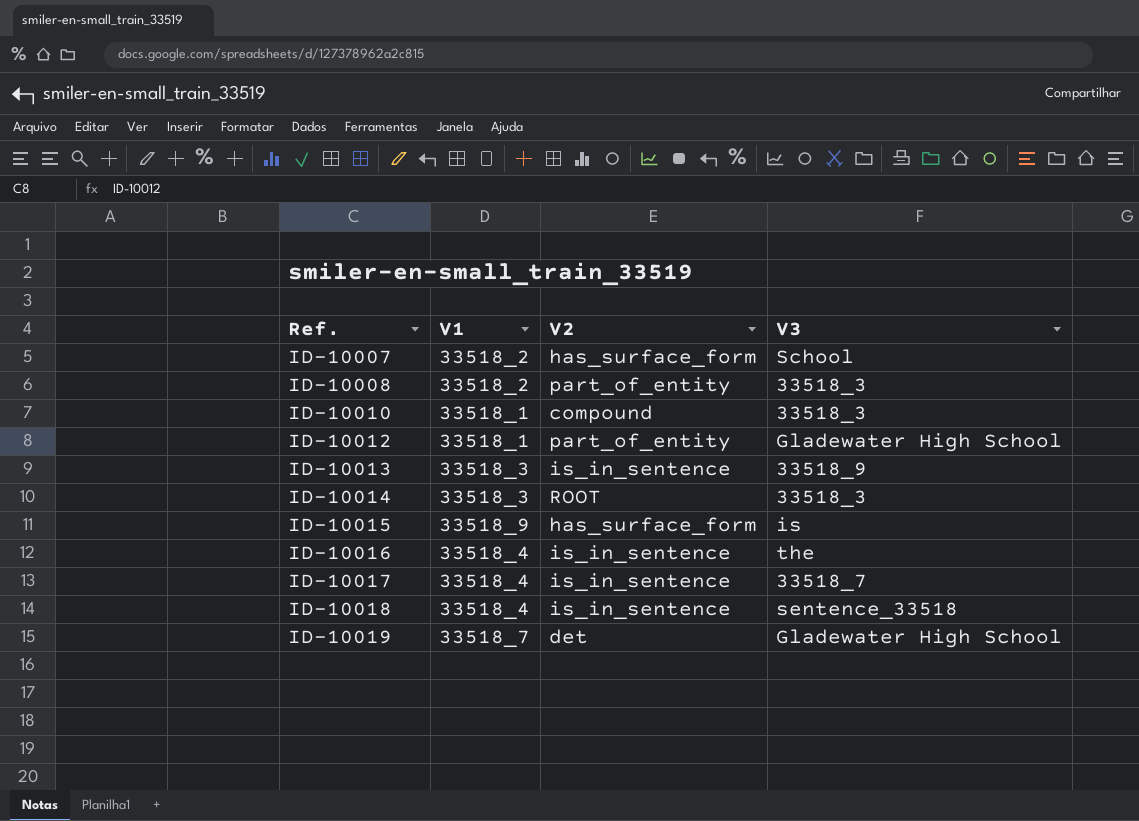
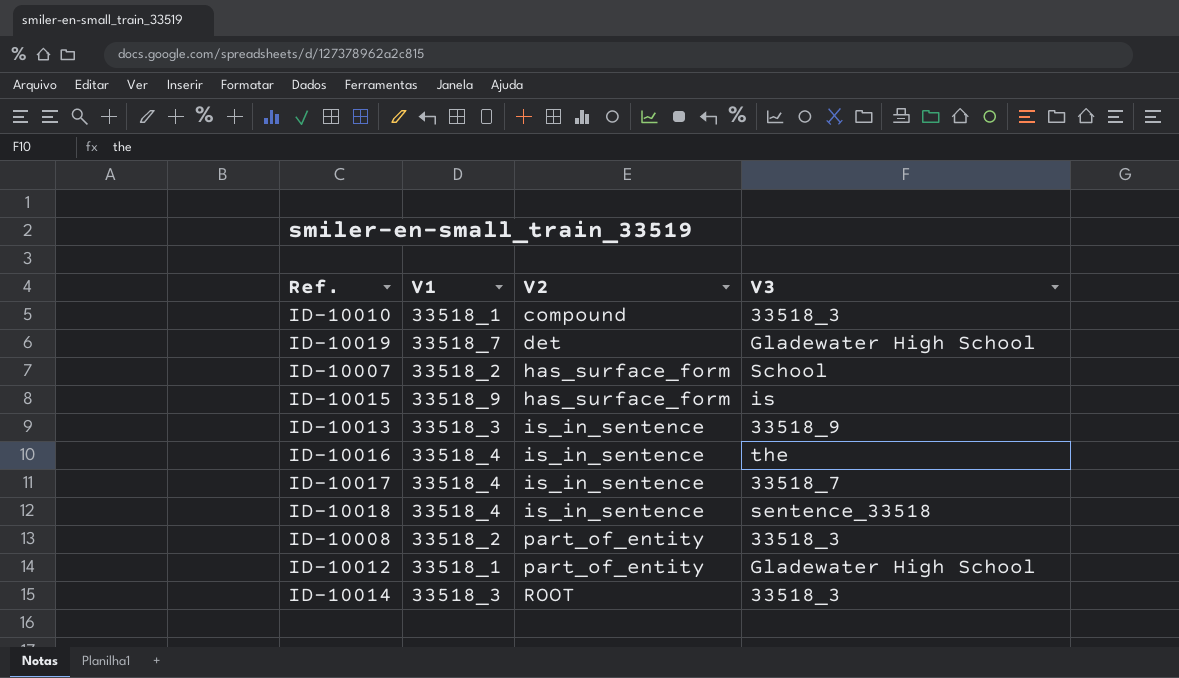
row order: Ref. ascending -> V2 ascending

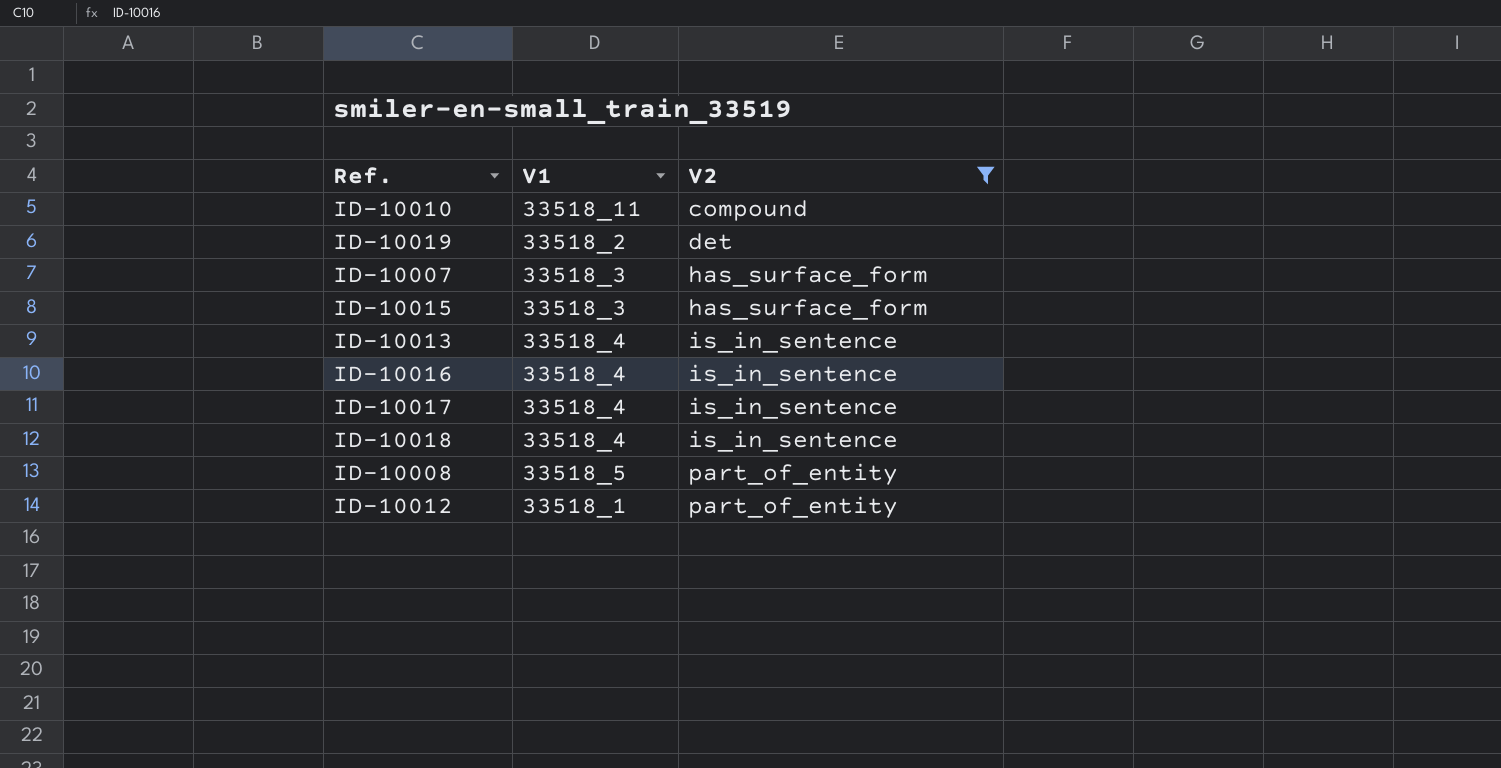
filter: none -> V2 != ROOT
column V3 | position: 4 -> none
ID-10010 | V1: 33518_1 -> 33518_11
ID-10019 | V1: 33518_7 -> 33518_2
ID-10007 | V1: 33518_2 -> 33518_3
ID-10015 | V1: 33518_9 -> 33518_3
ID-10013 | V1: 33518_3 -> 33518_4
ID-10008 | V1: 33518_2 -> 33518_5

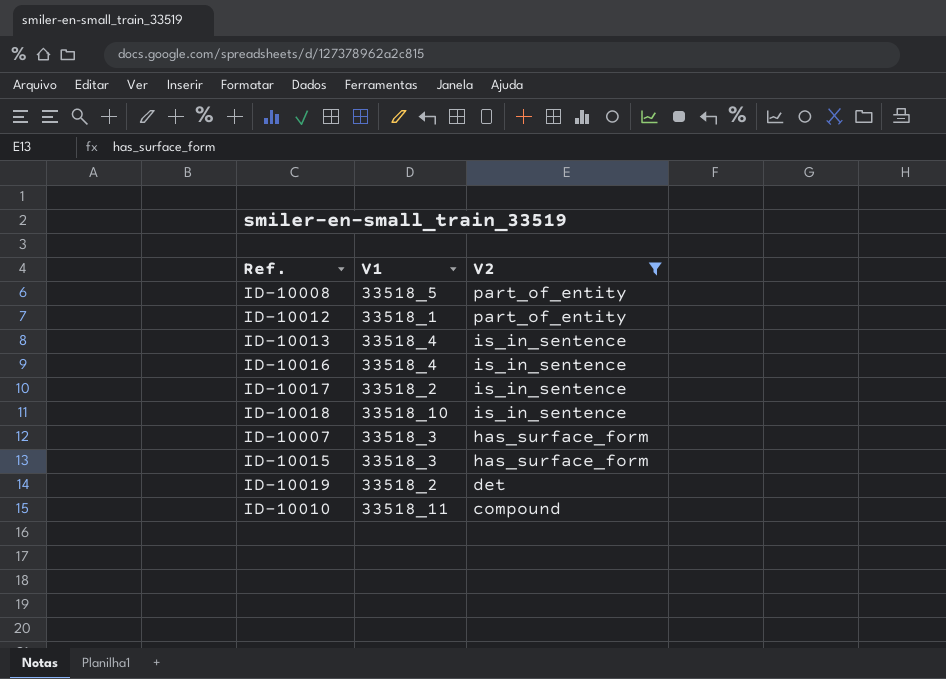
row order: V2 ascending -> V2 descending
ID-10017 | V1: 33518_4 -> 33518_2
ID-10018 | V1: 33518_4 -> 33518_10

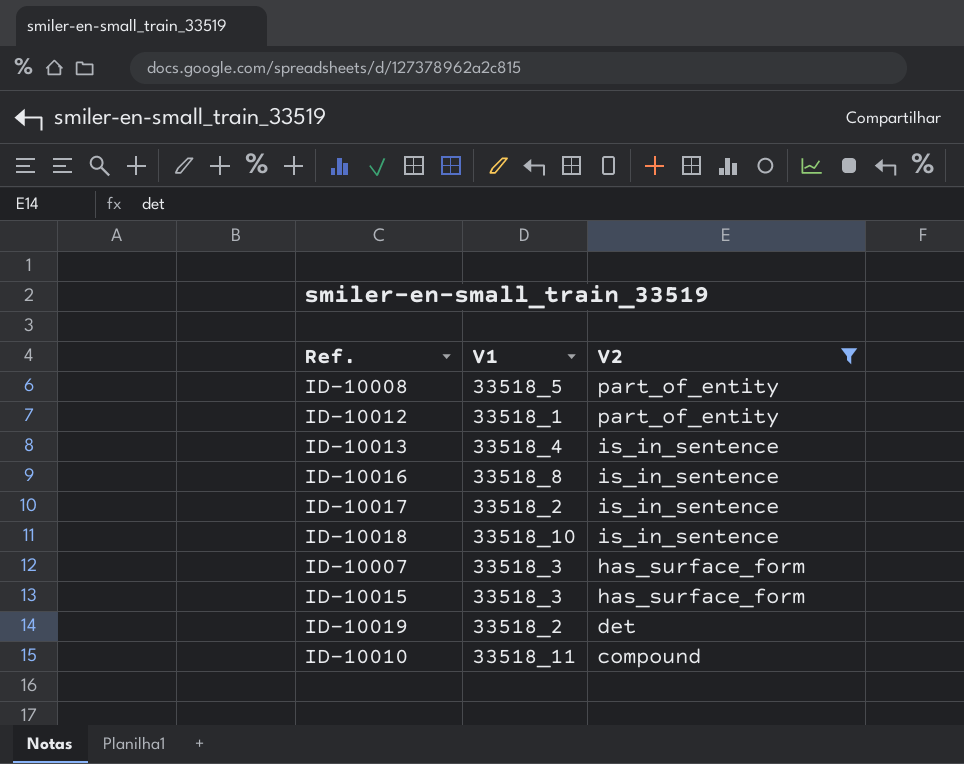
ID-10016 | V1: 33518_4 -> 33518_8

